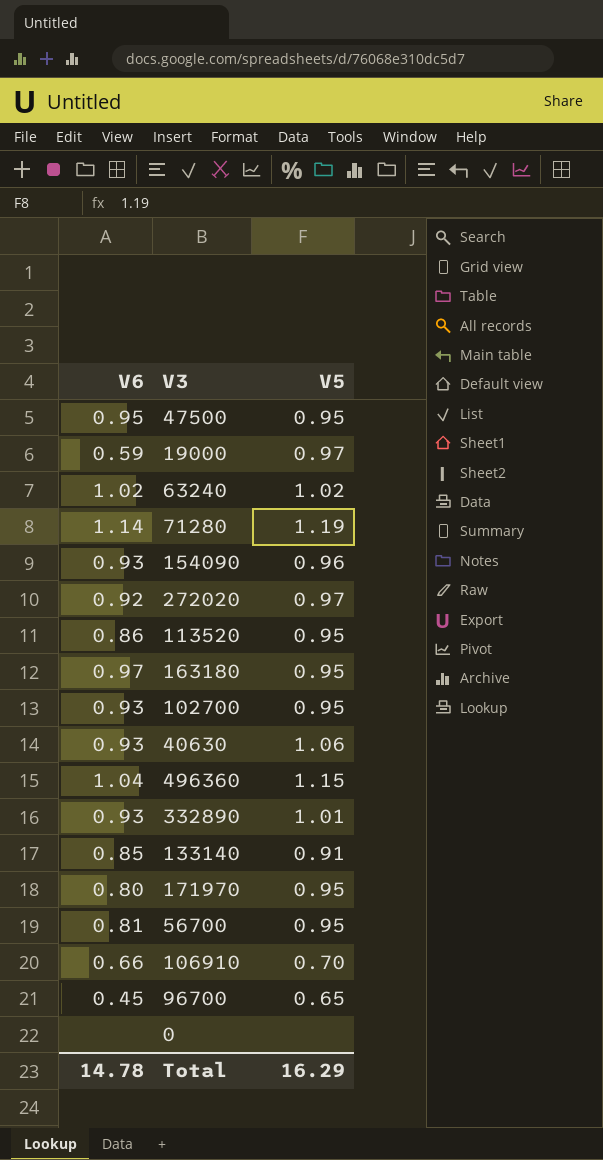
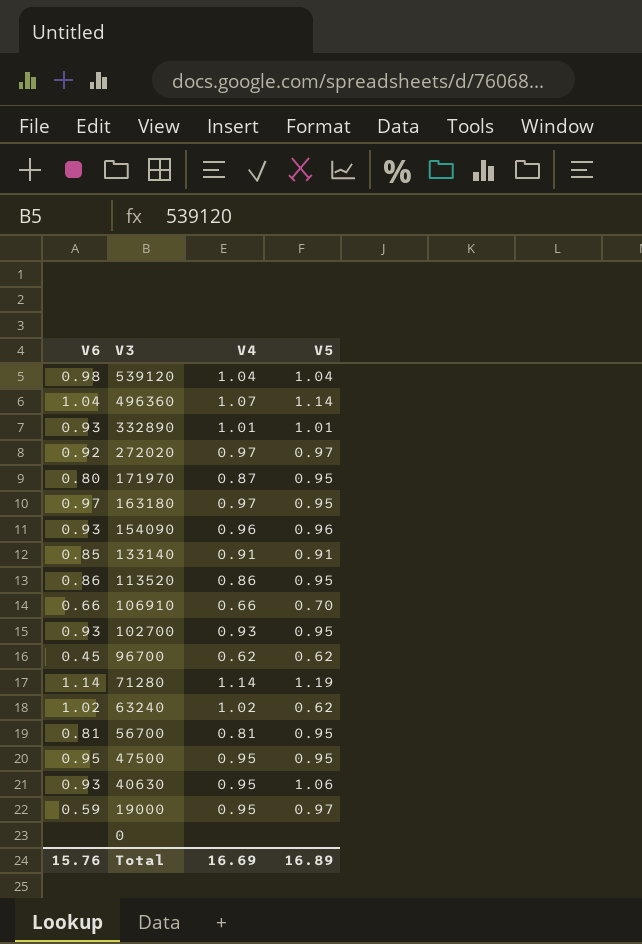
row order: none -> V3 descending
column V4 | position: none -> 3
row 539120: none -> 0.98 | 1.04 | 1.04
496360 | V5: 1.15 -> 1.14
96700 | V5: 0.65 -> 0.62
63240 | V5: 1.02 -> 0.62
Total | V6: 14.78 -> 15.76
Total | V5: 16.29 -> 16.89

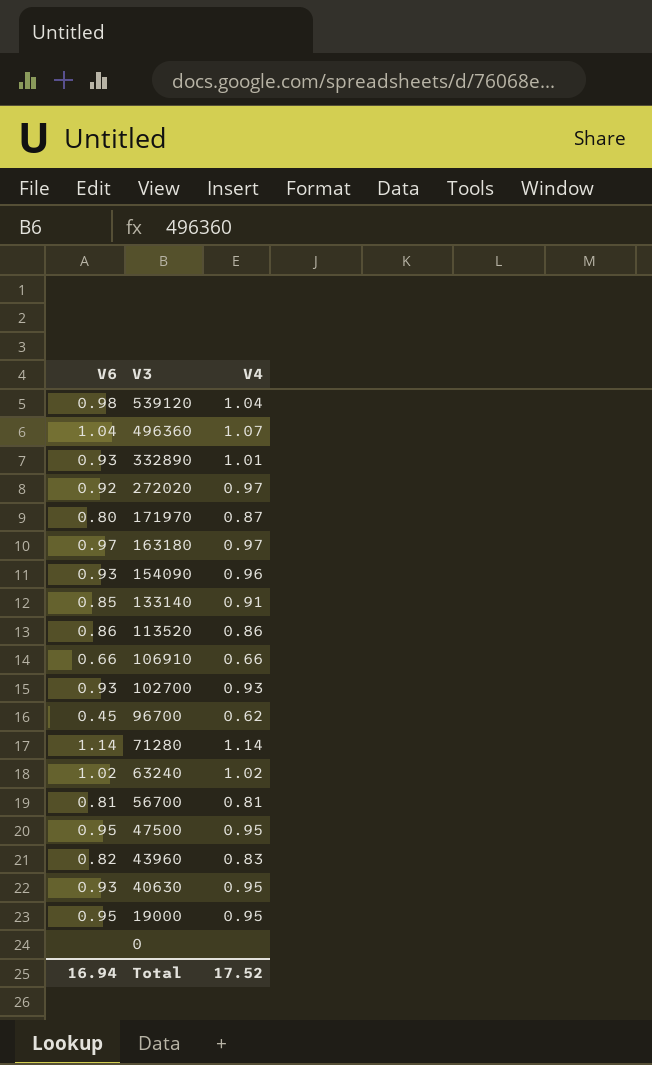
column V5 | position: 4 -> none
row 43960: none -> 0.82 | 0.83
19000 | V6: 0.59 -> 0.95
Total | V6: 15.76 -> 16.94
Total | V4: 16.69 -> 17.52

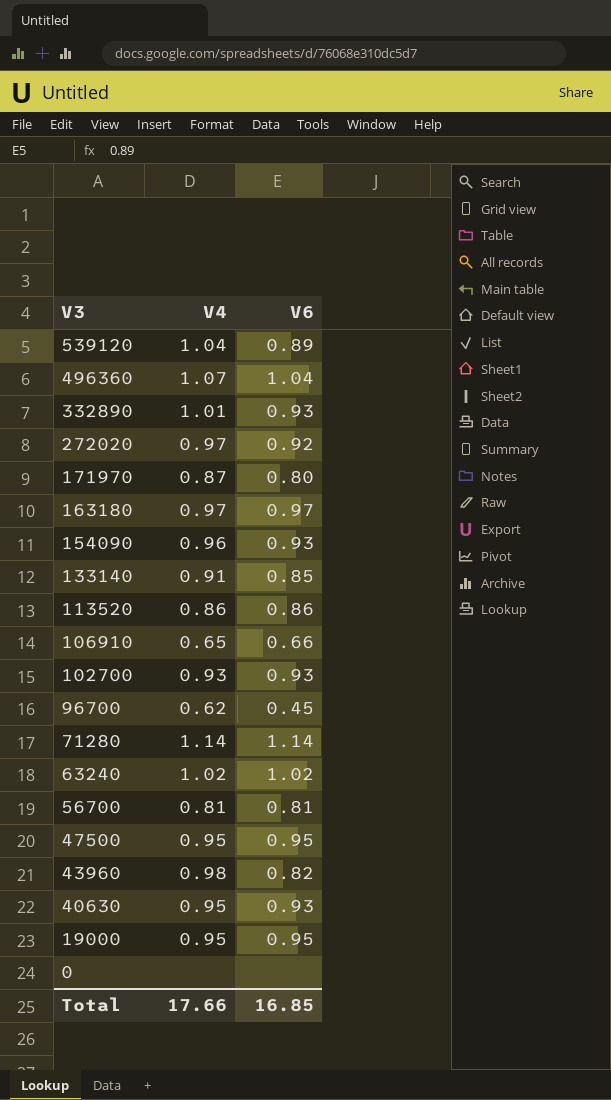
column V6 | position: 1 -> 3
539120 | V6: 0.98 -> 0.89
106910 | V4: 0.66 -> 0.65
43960 | V4: 0.83 -> 0.98
Total | V4: 17.52 -> 17.66
Total | V6: 16.94 -> 16.85

